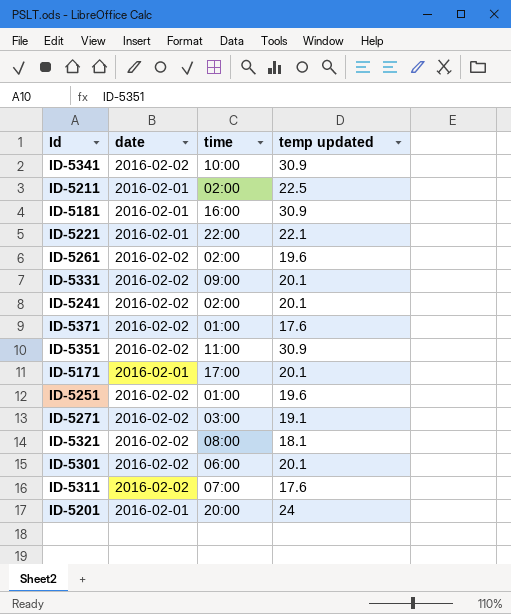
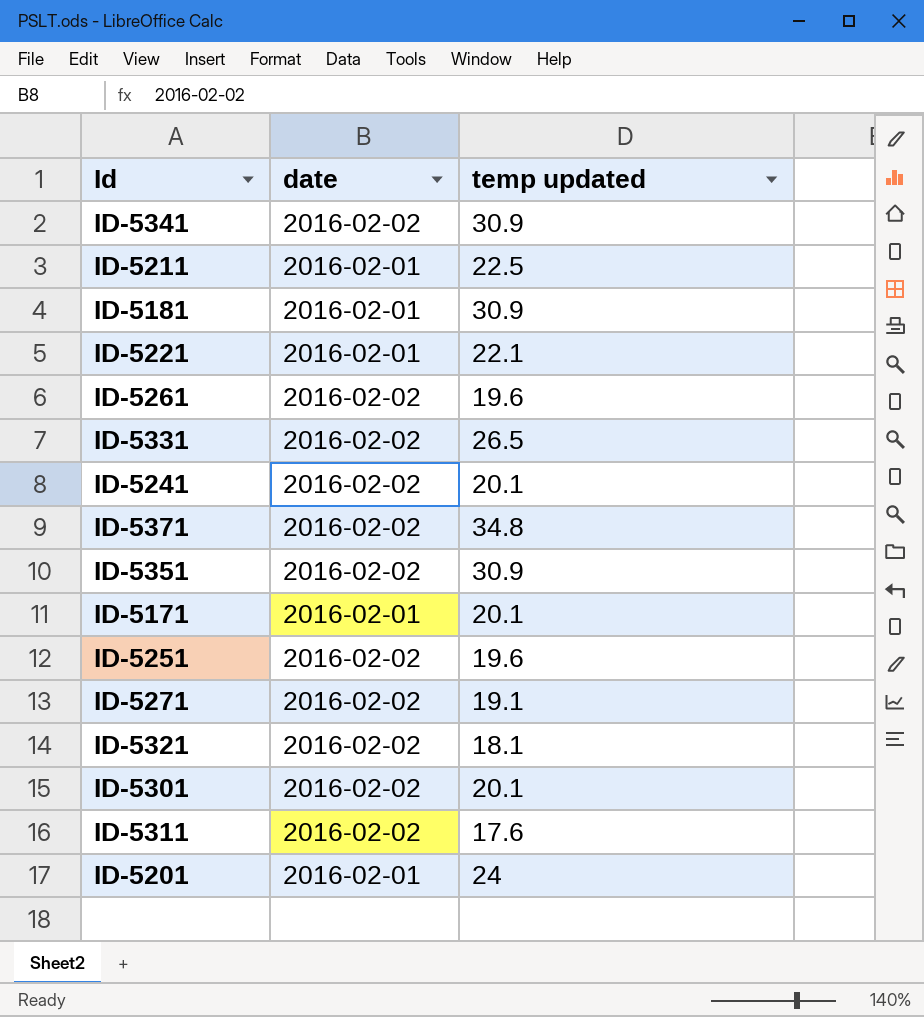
column time | position: 3 -> none
ID-5331 | temp updated: 20.1 -> 26.5
ID-5371 | temp updated: 17.6 -> 34.8

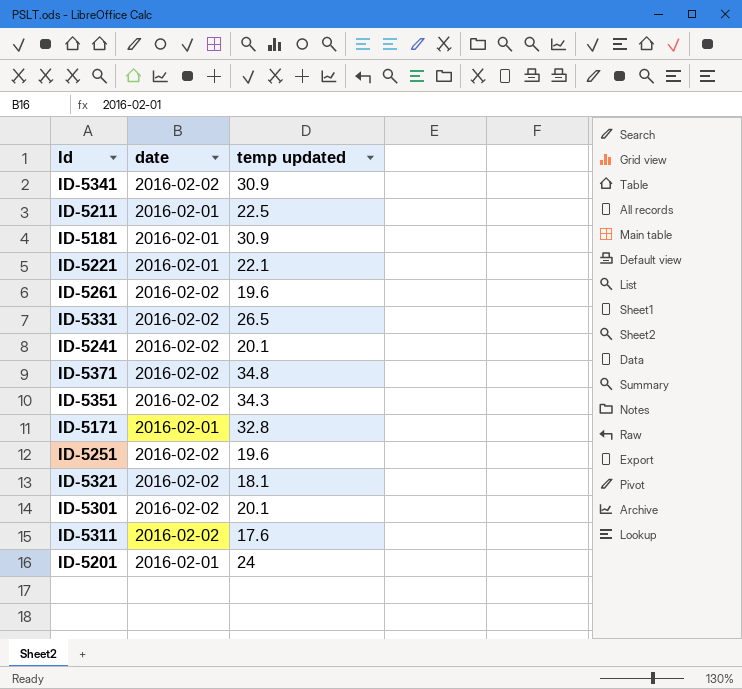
row ID-5271: 2016-02-02 | 19.1 -> none
ID-5351 | temp updated: 30.9 -> 34.3
ID-5171 | temp updated: 20.1 -> 32.8

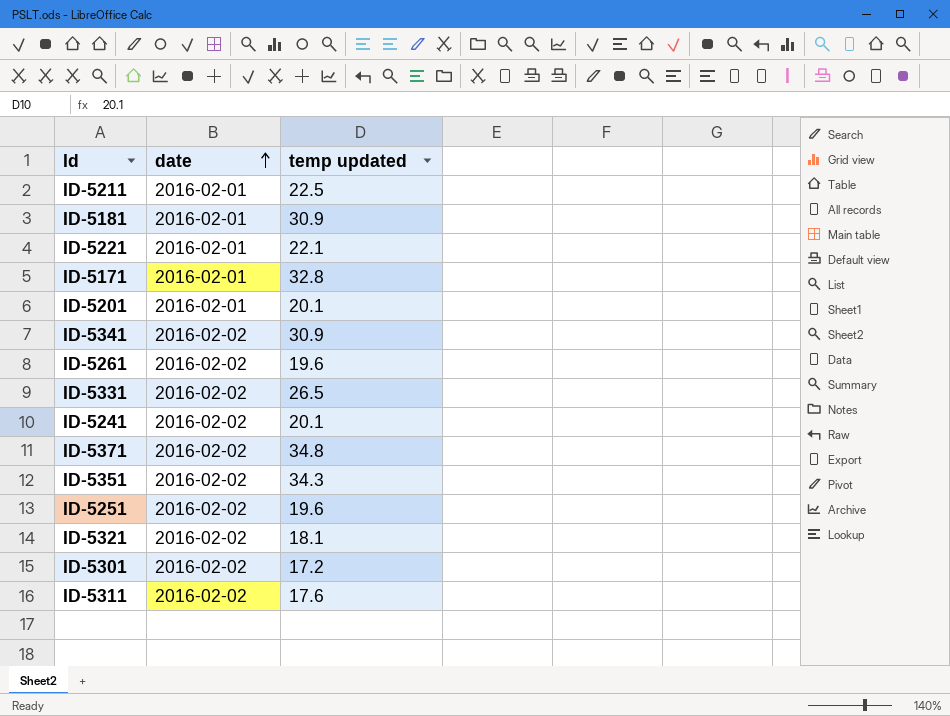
row order: none -> date ascending
ID-5201 | temp updated: 24 -> 20.1
ID-5301 | temp updated: 20.1 -> 17.2

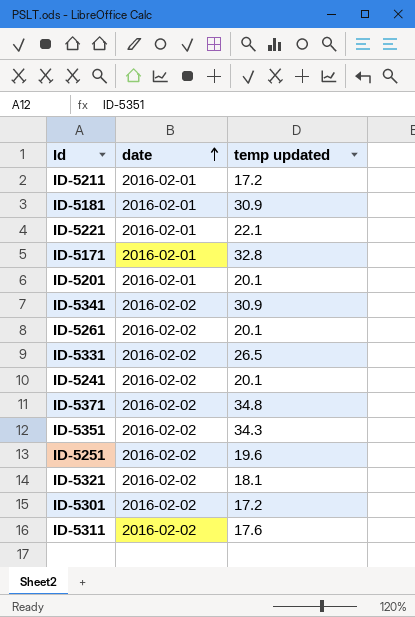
ID-5211 | temp updated: 22.5 -> 17.2
ID-5261 | temp updated: 19.6 -> 20.1

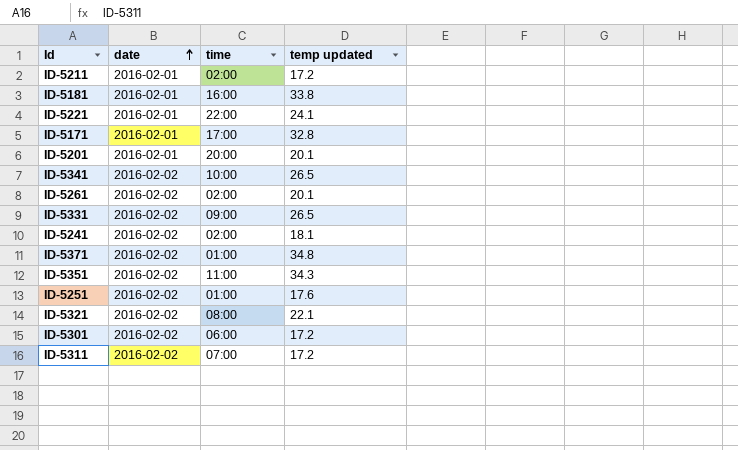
column time | position: none -> 3
ID-5181 | temp updated: 30.9 -> 33.8
ID-5221 | temp updated: 22.1 -> 24.1
ID-5341 | temp updated: 30.9 -> 26.5
ID-5241 | temp updated: 20.1 -> 18.1
ID-5251 | temp updated: 19.6 -> 17.6
ID-5321 | temp updated: 18.1 -> 22.1
ID-5311 | temp updated: 17.6 -> 17.2

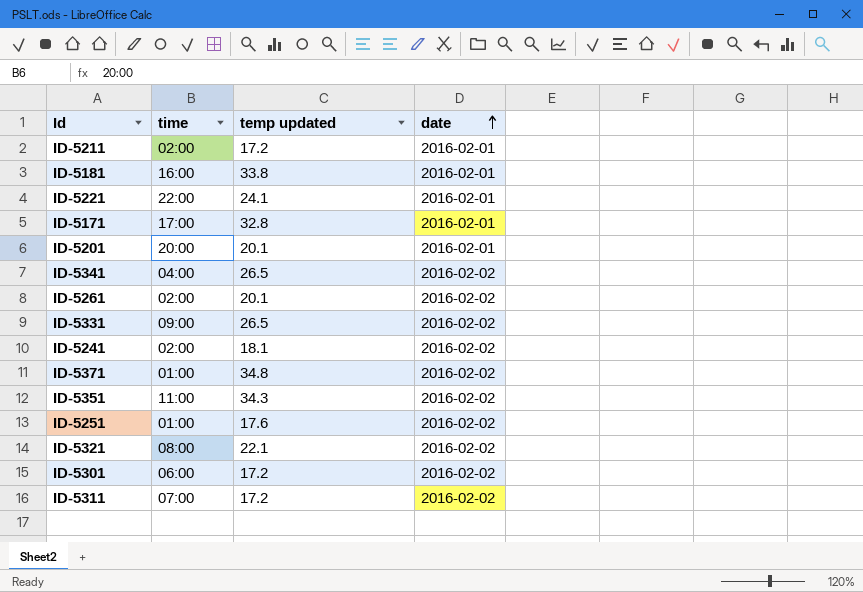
column date | position: 2 -> 4
ID-5341 | time: 10:00 -> 04:00

